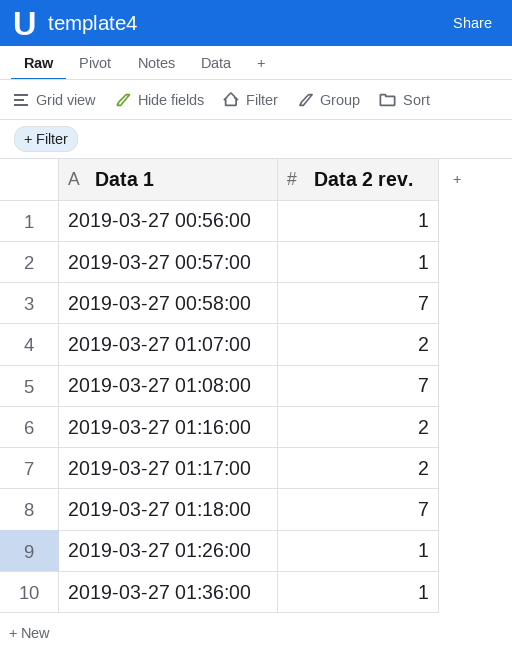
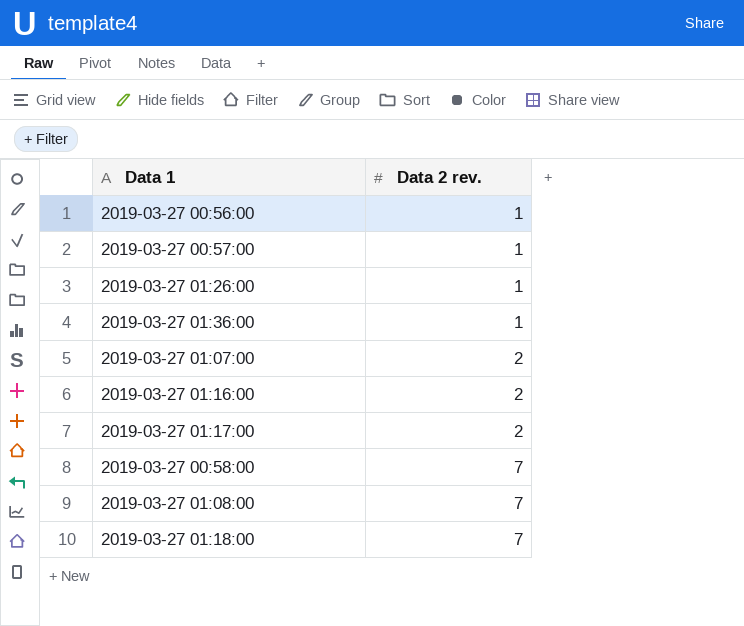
row order: Data 1 ascending -> Data 2 rev. ascending

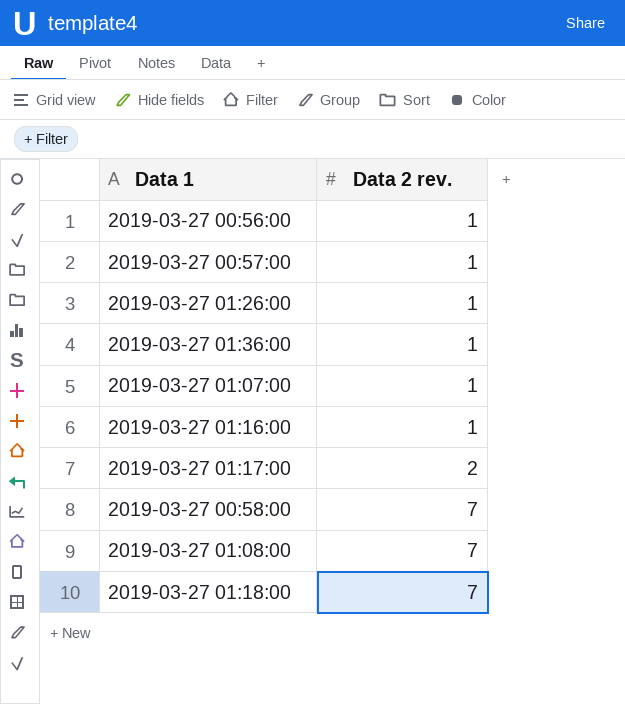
2019-03-27 01:07:00 | Data 2 rev.: 2 -> 1
2019-03-27 01:16:00 | Data 2 rev.: 2 -> 1

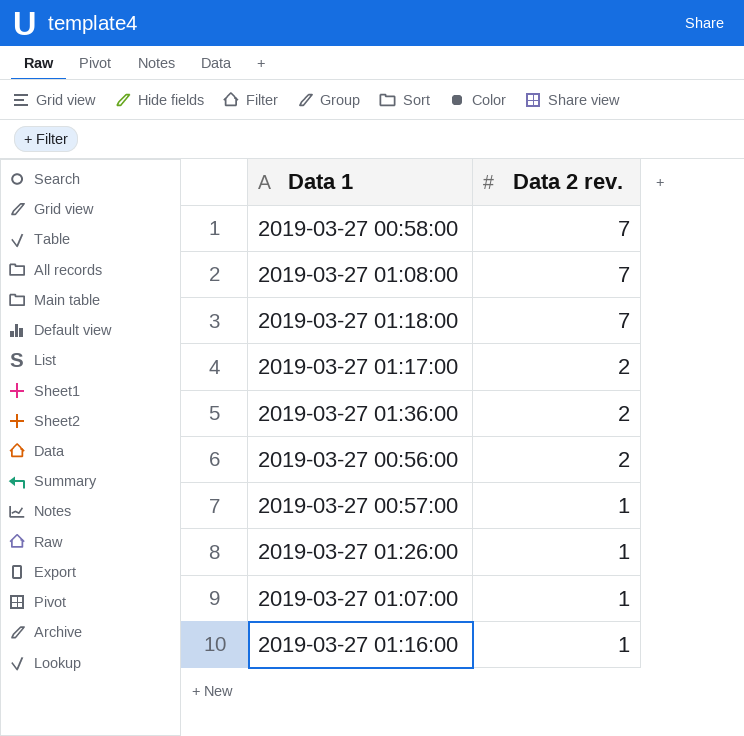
row order: Data 2 rev. ascending -> Data 2 rev. descending
2019-03-27 01:36:00 | Data 2 rev.: 1 -> 2
2019-03-27 00:56:00 | Data 2 rev.: 1 -> 2

